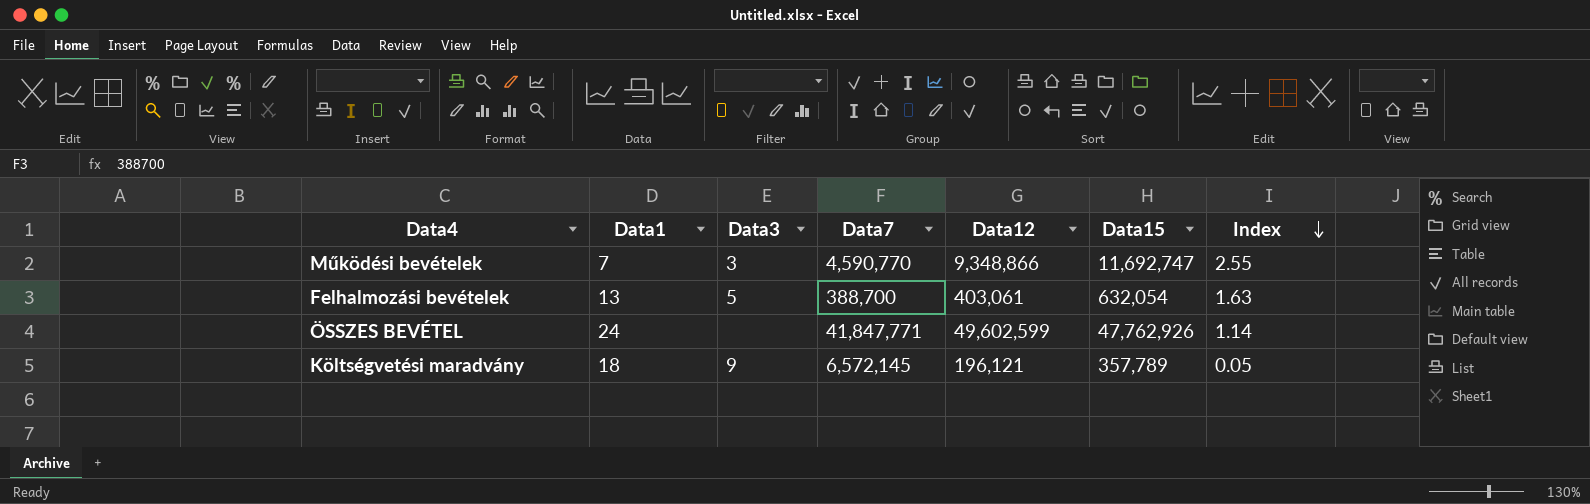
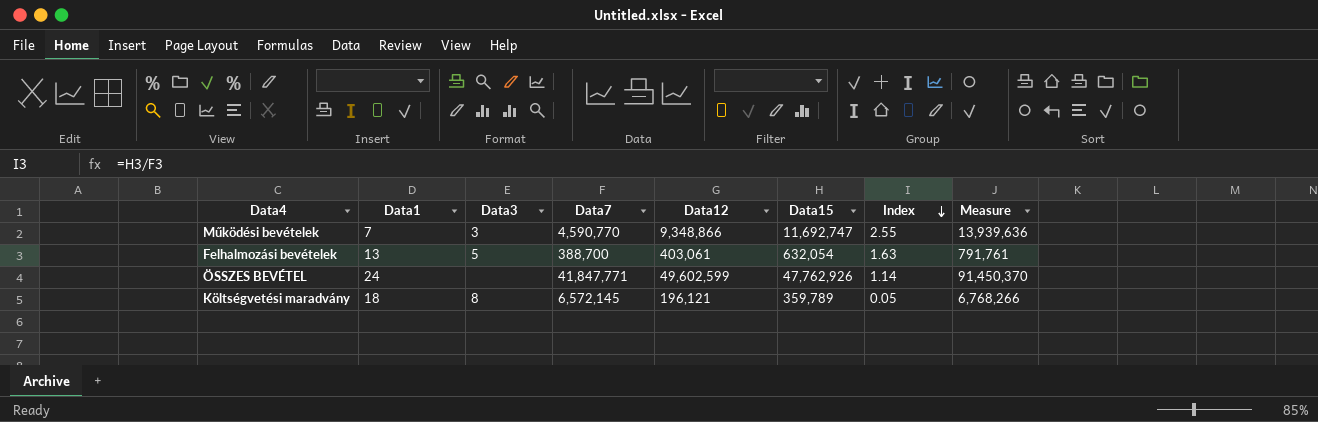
column Measure | formula: none -> [Data7] + [Data12]
Költségvetési maradvány | Data3: 9 -> 8
Költségvetési maradvány | Data15: 357,789 -> 359,789

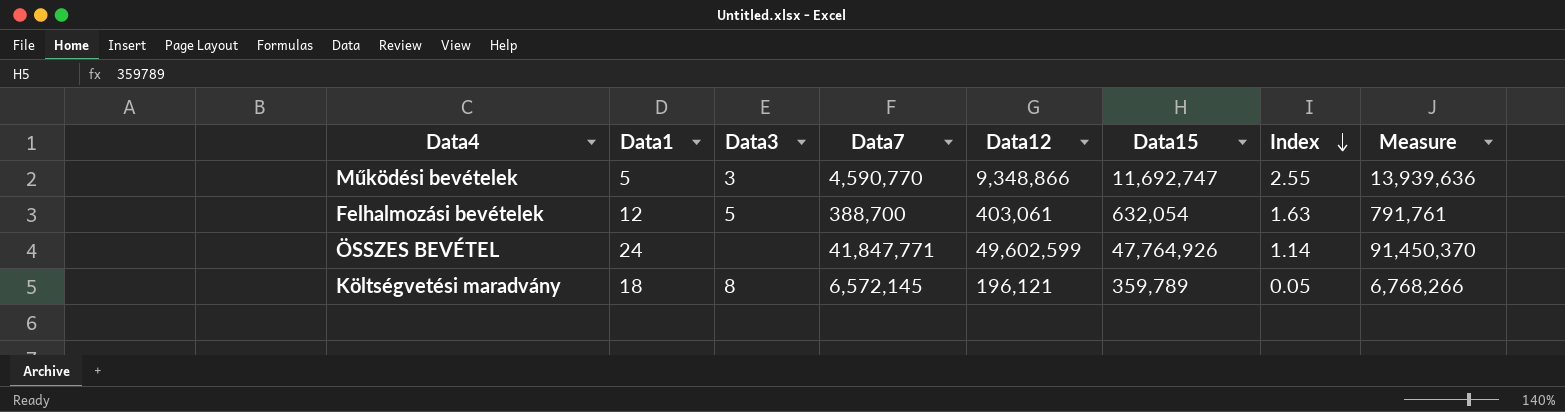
Működési bevételek | Data1: 7 -> 5
Felhalmozási bevételek | Data1: 13 -> 12
ÖSSZES BEVÉTEL | Data15: 47,762,926 -> 47,764,926

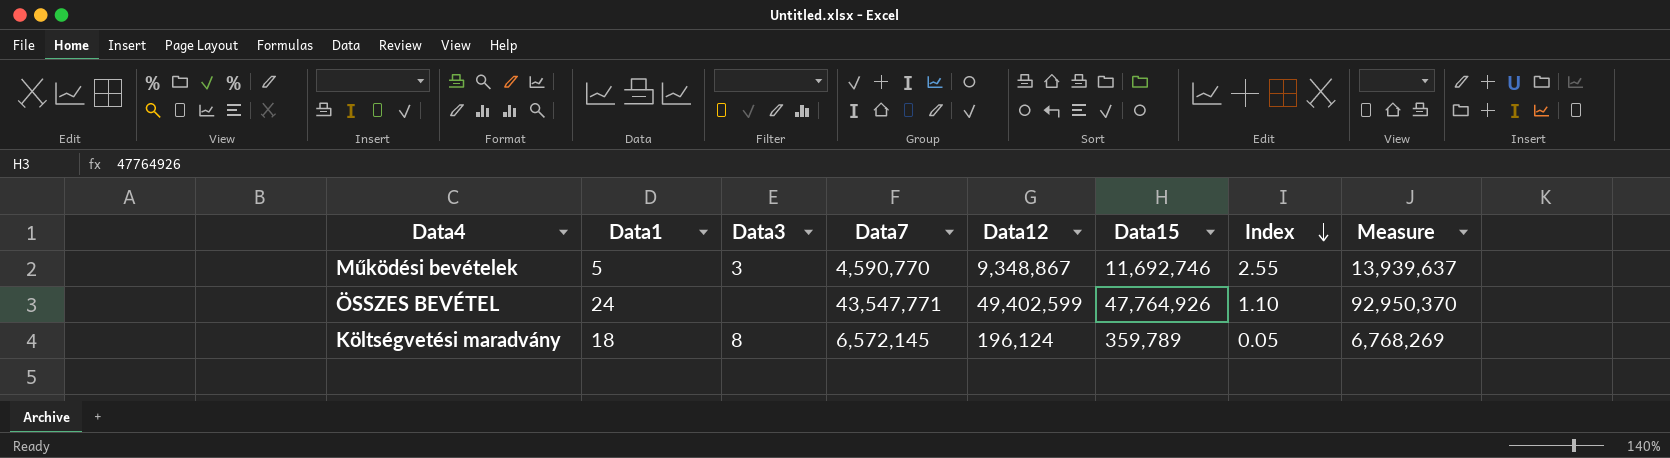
row Felhalmozási bevételek: 12 | 5 | 388,700 | 403,061 | 632,054 | 1.63 | 791,761 -> none
Működési bevételek | Data12: 9,348,866 -> 9,348,867
Működési bevételek | Data15: 11,692,747 -> 11,692,746
Működési bevételek | Measure: 13,939,636 -> 13,939,637
ÖSSZES BEVÉTEL | Data7: 41,847,771 -> 43,547,771
ÖSSZES BEVÉTEL | Data12: 49,602,599 -> 49,402,599
ÖSSZES BEVÉTEL | Index: 1.14 -> 1.10
ÖSSZES BEVÉTEL | Measure: 91,450,370 -> 92,950,370
Költségvetési maradvány | Data12: 196,121 -> 196,124
Költségvetési maradvány | Measure: 6,768,266 -> 6,768,269

